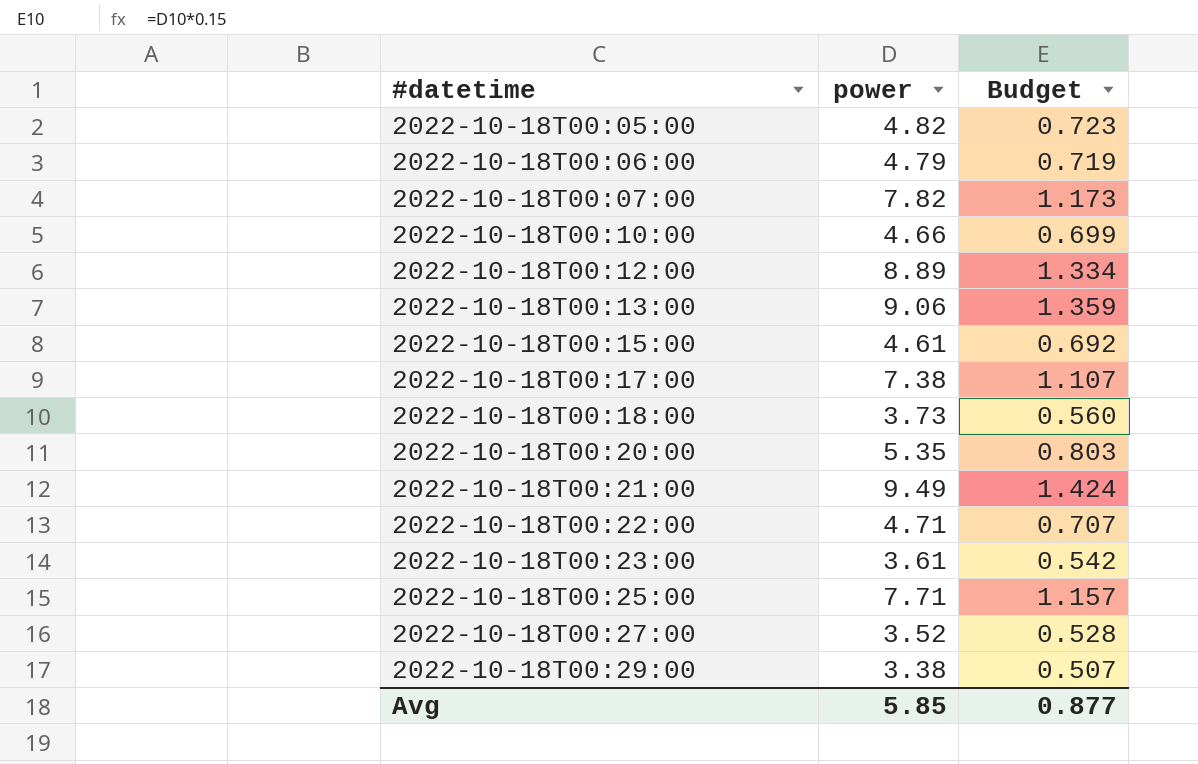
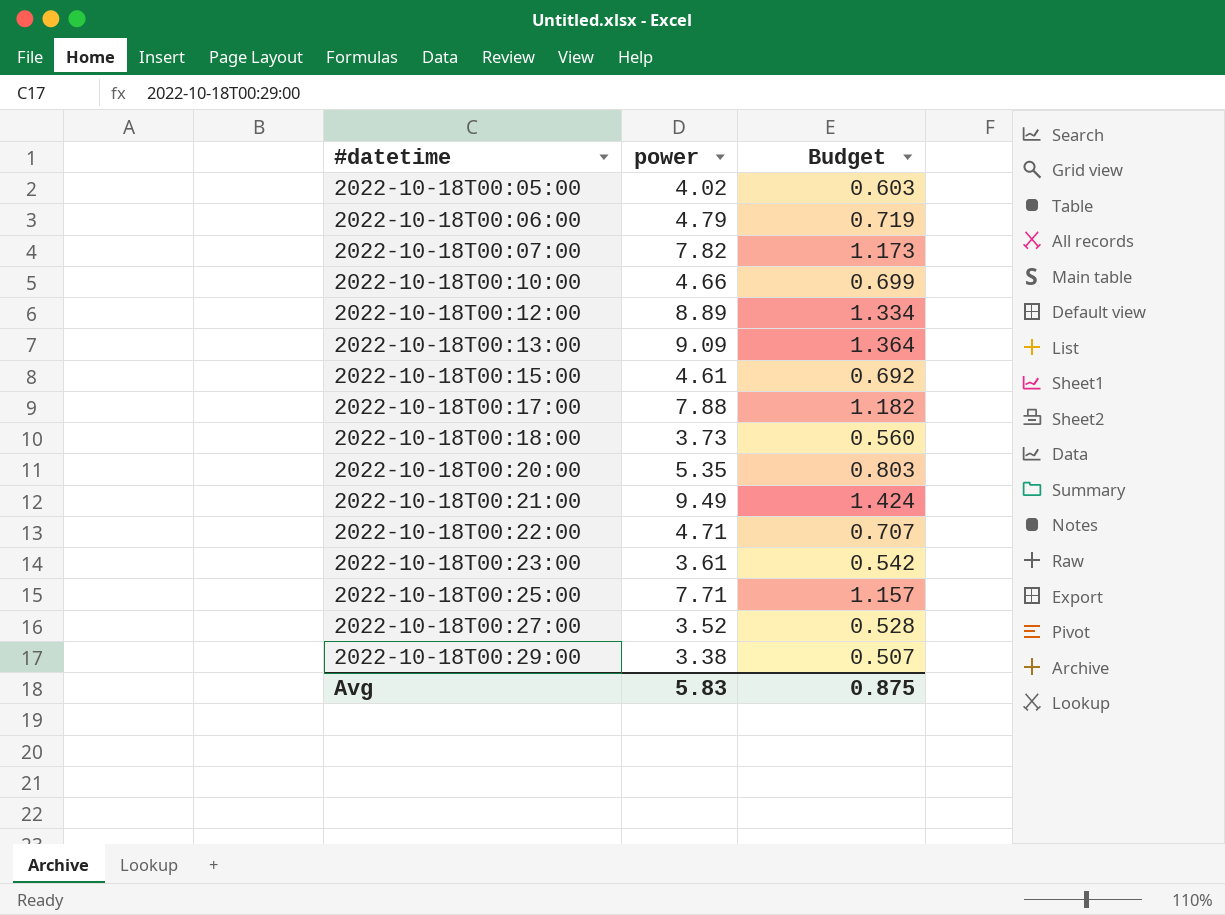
2022-10-18T00:05:00 | power: 4.82 -> 4.02
2022-10-18T00:05:00 | Budget: 0.723 -> 0.603
2022-10-18T00:13:00 | power: 9.06 -> 9.09
2022-10-18T00:13:00 | Budget: 1.359 -> 1.364
2022-10-18T00:17:00 | power: 7.38 -> 7.88
2022-10-18T00:17:00 | Budget: 1.107 -> 1.182
Avg | power: 5.85 -> 5.83
Avg | Budget: 0.877 -> 0.875

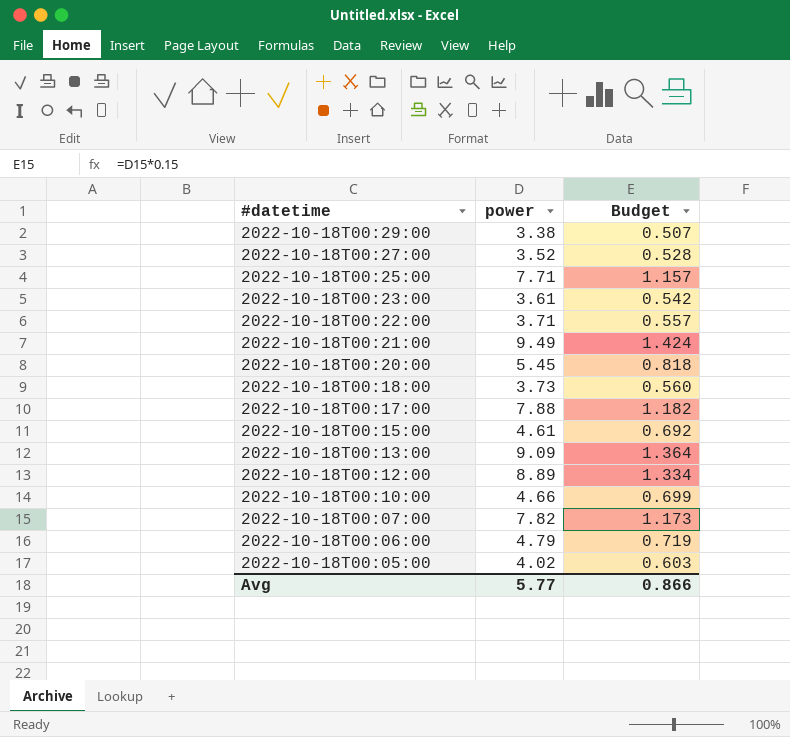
row order: #datetime ascending -> #datetime descending
2022-10-18T00:22:00 | power: 4.71 -> 3.71
2022-10-18T00:22:00 | Budget: 0.707 -> 0.557
2022-10-18T00:20:00 | power: 5.35 -> 5.45
2022-10-18T00:20:00 | Budget: 0.803 -> 0.818
Avg | power: 5.83 -> 5.77
Avg | Budget: 0.875 -> 0.866

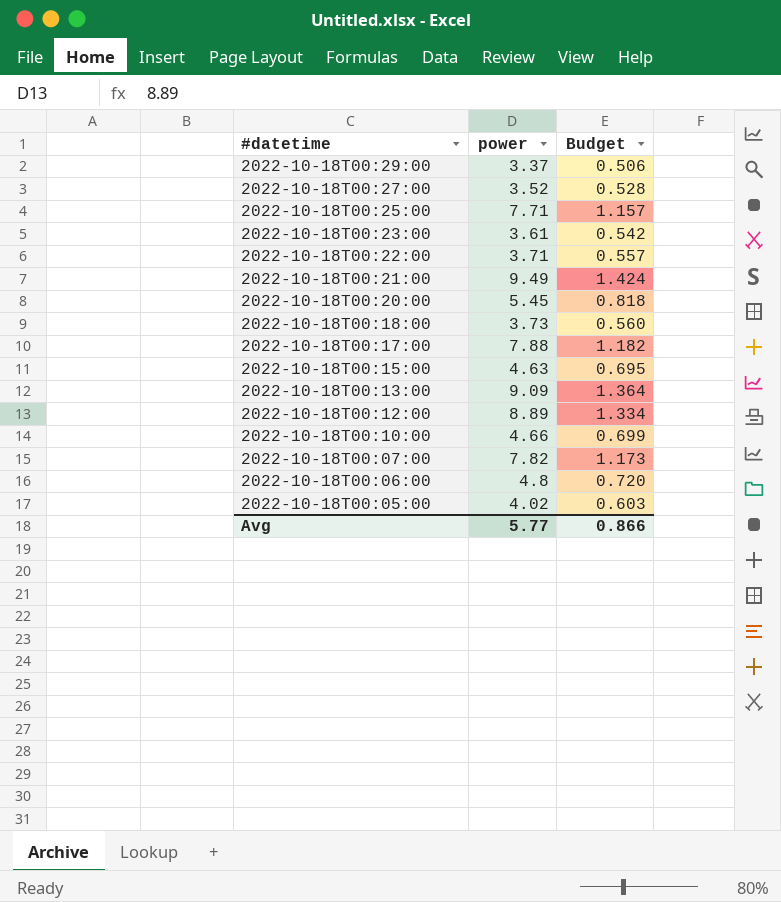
2022-10-18T00:29:00 | power: 3.38 -> 3.37
2022-10-18T00:29:00 | Budget: 0.507 -> 0.506
2022-10-18T00:15:00 | power: 4.61 -> 4.63
2022-10-18T00:15:00 | Budget: 0.692 -> 0.695
2022-10-18T00:06:00 | power: 4.79 -> 4.8
2022-10-18T00:06:00 | Budget: 0.719 -> 0.720

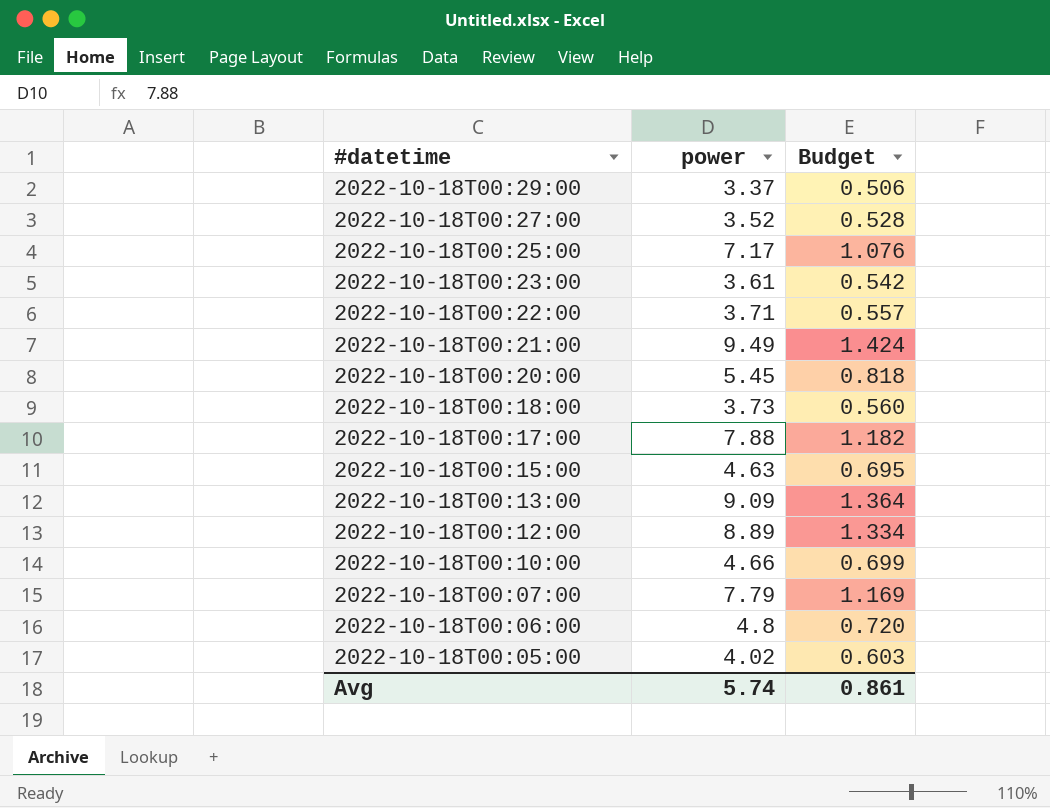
2022-10-18T00:25:00 | power: 7.71 -> 7.17
2022-10-18T00:25:00 | Budget: 1.157 -> 1.076
2022-10-18T00:07:00 | power: 7.82 -> 7.79
2022-10-18T00:07:00 | Budget: 1.173 -> 1.169
Avg | power: 5.77 -> 5.74
Avg | Budget: 0.866 -> 0.861

